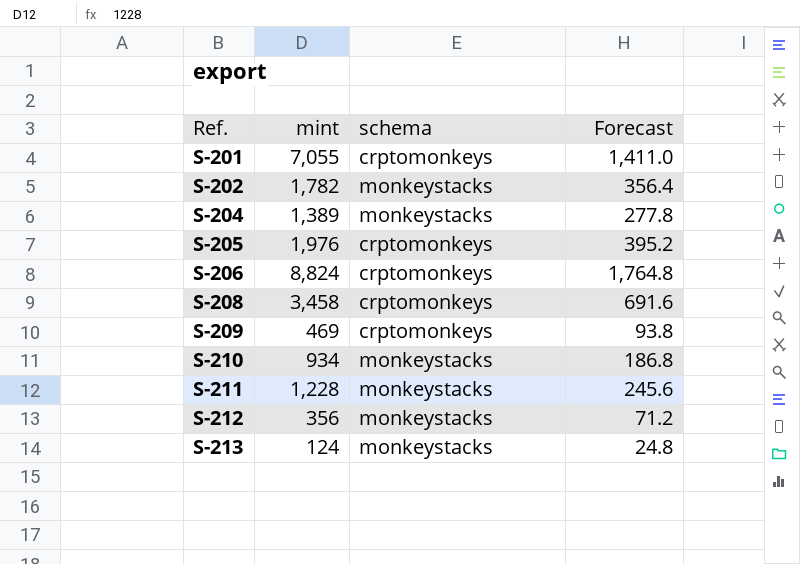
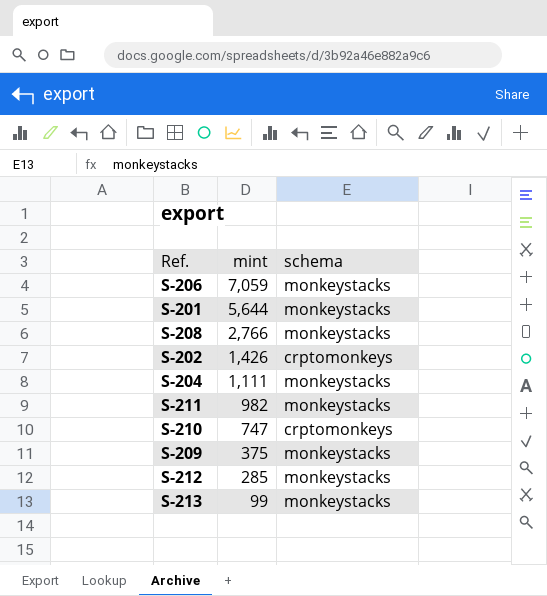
row order: Ref. ascending -> mint descending
column Forecast | formula: [mint] * 0.2 -> none
row S-205: 1,976 | crptomonkeys | 395.2 -> none
S-206 | mint: 8,824 -> 7,059
S-206 | schema: crptomonkeys -> monkeystacks
S-201 | mint: 7,055 -> 5,644
S-201 | schema: crptomonkeys -> monkeystacks
S-208 | mint: 3,458 -> 2,766
S-208 | schema: crptomonkeys -> monkeystacks
S-202 | mint: 1,782 -> 1,426
S-202 | schema: monkeystacks -> crptomonkeys
S-204 | mint: 1,389 -> 1,111
S-211 | mint: 1,228 -> 982
S-210 | mint: 934 -> 747
S-210 | schema: monkeystacks -> crptomonkeys
S-209 | mint: 469 -> 375
S-209 | schema: crptomonkeys -> monkeystacks
S-212 | mint: 356 -> 285
S-213 | mint: 124 -> 99

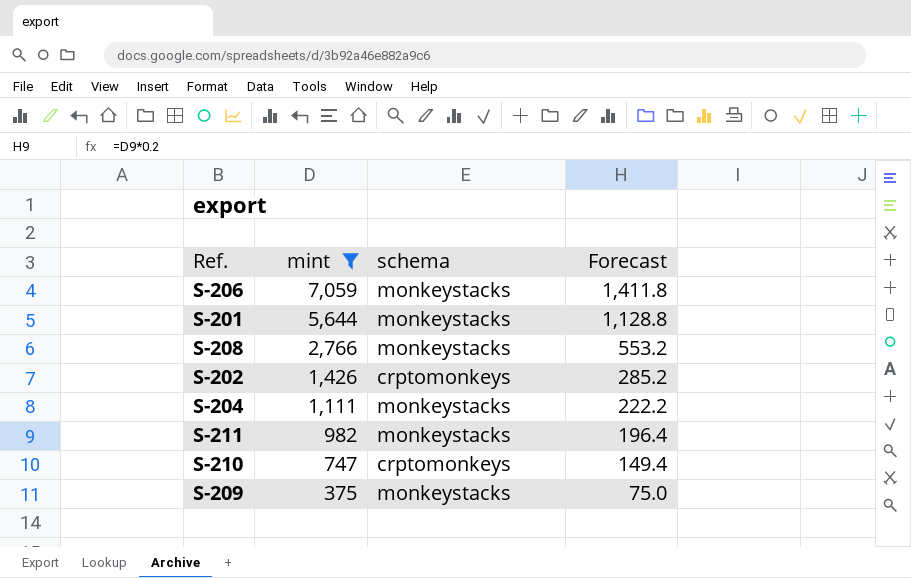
filter: none -> mint >= 375
column Forecast | formula: none -> [mint] * 0.2

